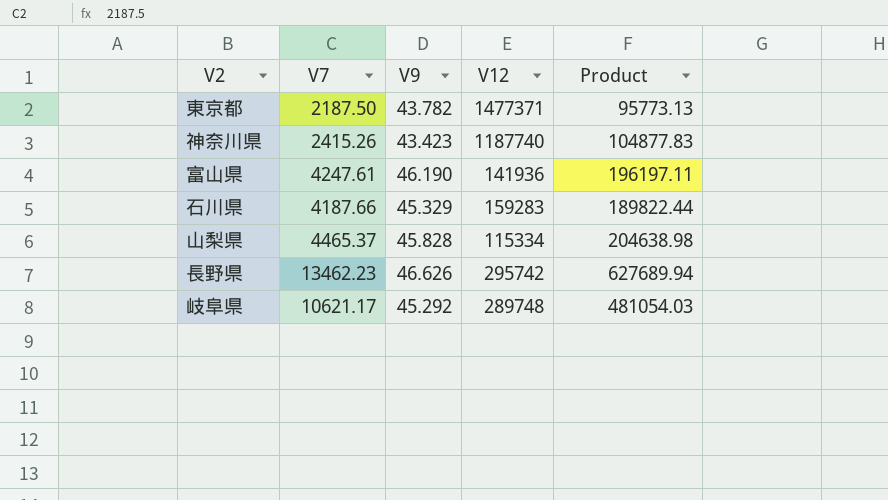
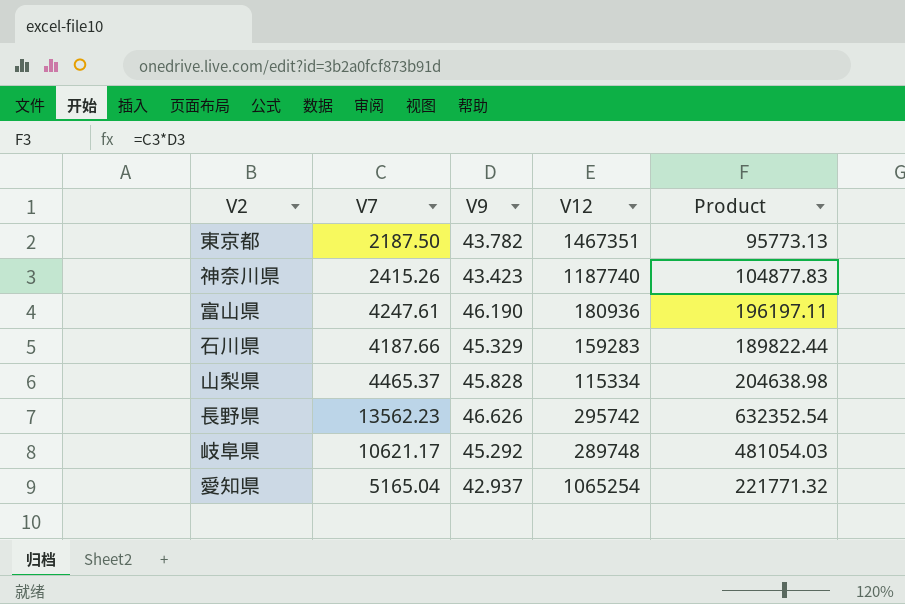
東京都 | V12: 1477371 -> 1467351
富山県 | V12: 141936 -> 180936
長野県 | V7: 13462.23 -> 13562.23
長野県 | Product: 627689.94 -> 632352.54
row 愛知県: none -> 5165.04 | 42.937 | 1065254 | 221771.32

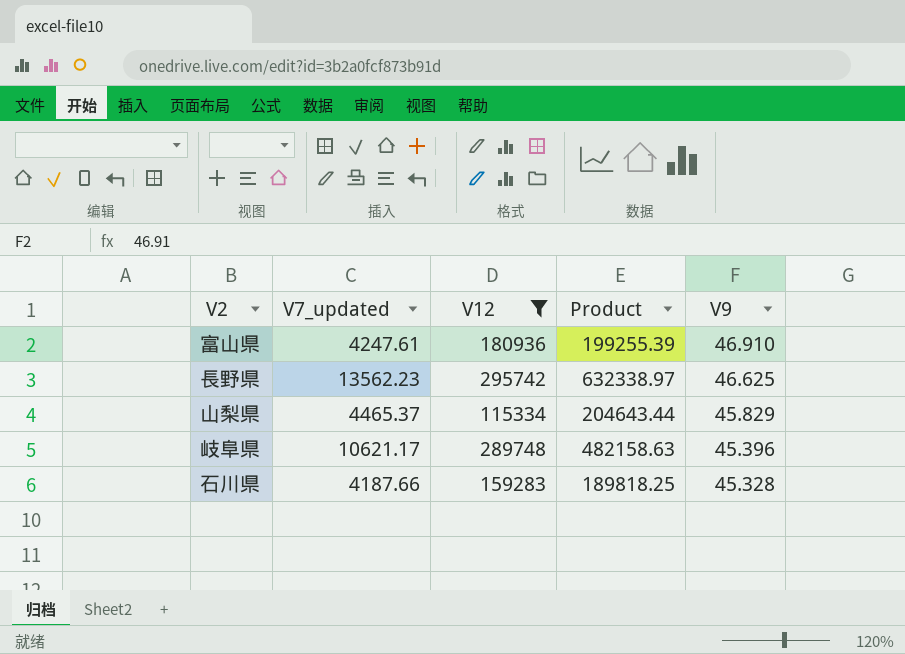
filter: none -> V12 <= 295742
row order: none -> V9 descending
column name: V7 -> V7_updated
column V9 | position: 3 -> 5
富山県 | Product: 196197.11 -> 199255.39
富山県 | V9: 46.190 -> 46.910
長野県 | Product: 632352.54 -> 632338.97
長野県 | V9: 46.626 -> 46.625
山梨県 | Product: 204638.98 -> 204643.44
山梨県 | V9: 45.828 -> 45.829
岐阜県 | Product: 481054.03 -> 482158.63
岐阜県 | V9: 45.292 -> 45.396
石川県 | Product: 189822.44 -> 189818.25
石川県 | V9: 45.329 -> 45.328

